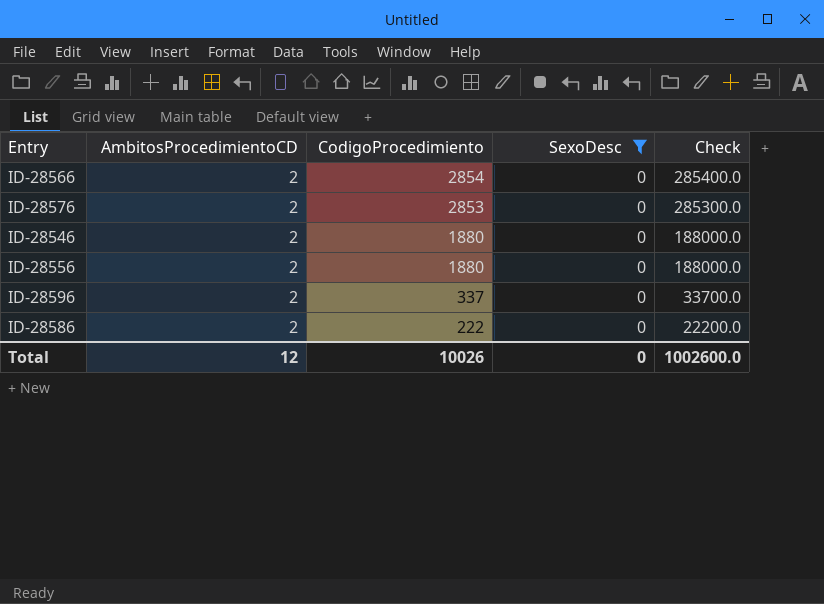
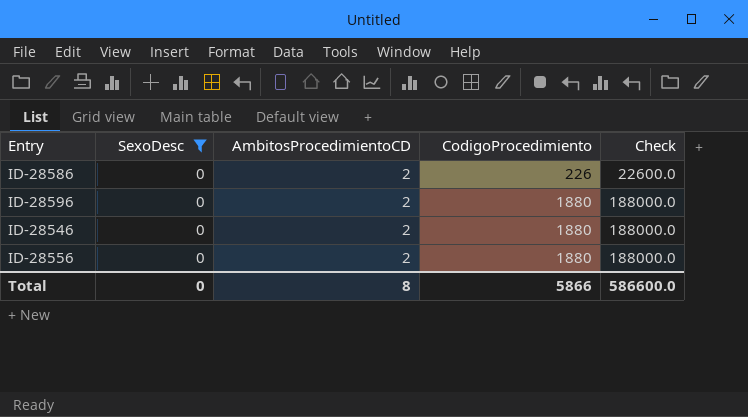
row order: CodigoProcedimiento descending -> CodigoProcedimiento ascending
column SexoDesc | position: 4 -> 2
row ID-28566: 2 | 2854 | 0 | 285400.0 -> none
row ID-28576: 2 | 2853 | 0 | 285300.0 -> none
ID-28586 | CodigoProcedimiento: 222 -> 226
ID-28586 | Check: 22200.0 -> 22600.0
ID-28596 | CodigoProcedimiento: 337 -> 1880
ID-28596 | Check: 33700.0 -> 188000.0
Total | AmbitosProcedimientoCD: 12 -> 8
Total | CodigoProcedimiento: 10026 -> 5866
Total | Check: 1002600.0 -> 586600.0

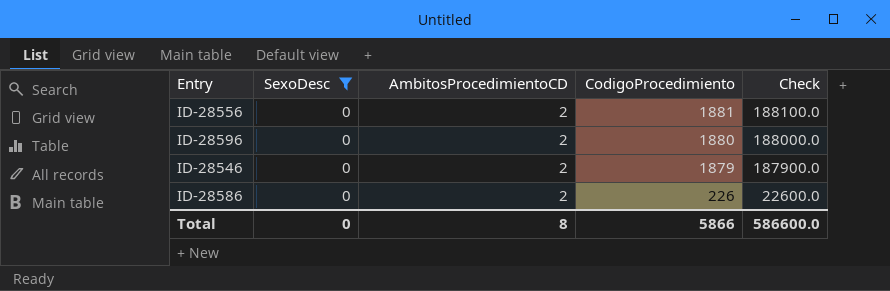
row order: CodigoProcedimiento ascending -> CodigoProcedimiento descending
ID-28556 | CodigoProcedimiento: 1880 -> 1881
ID-28556 | Check: 188000.0 -> 188100.0
ID-28546 | CodigoProcedimiento: 1880 -> 1879
ID-28546 | Check: 188000.0 -> 187900.0

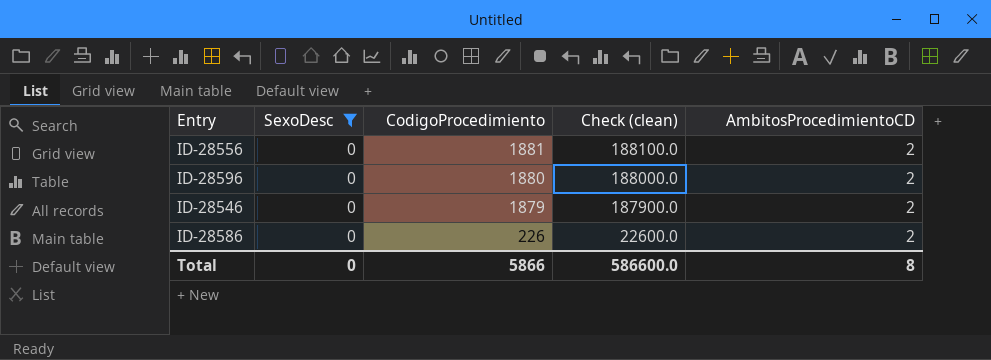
column name: Check -> Check (clean)
column AmbitosProcedimientoCD | position: 3 -> 5

